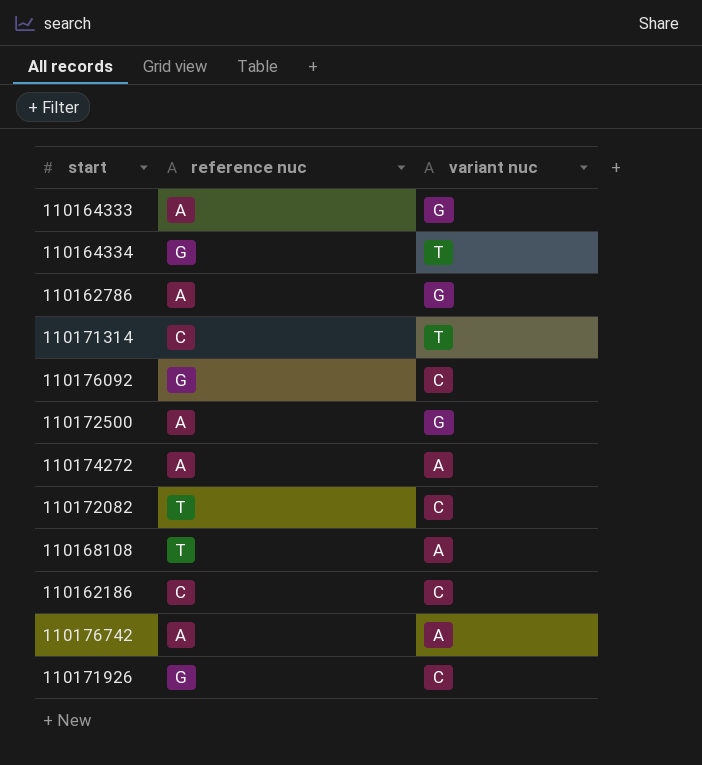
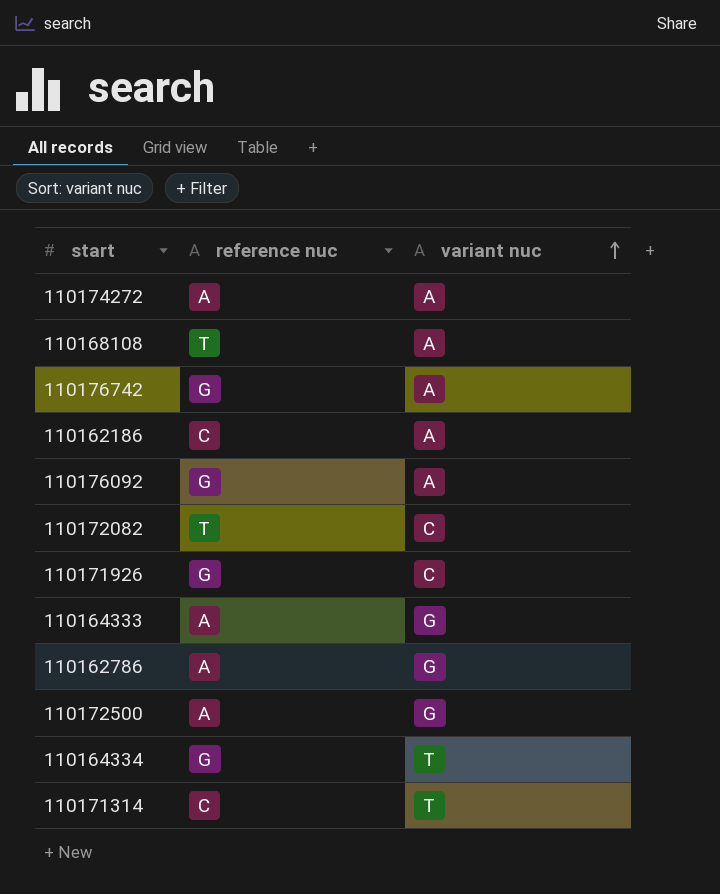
row order: none -> variant nuc ascending
110176742 | reference nuc: A -> G
110162186 | variant nuc: C -> A
110176092 | variant nuc: C -> A

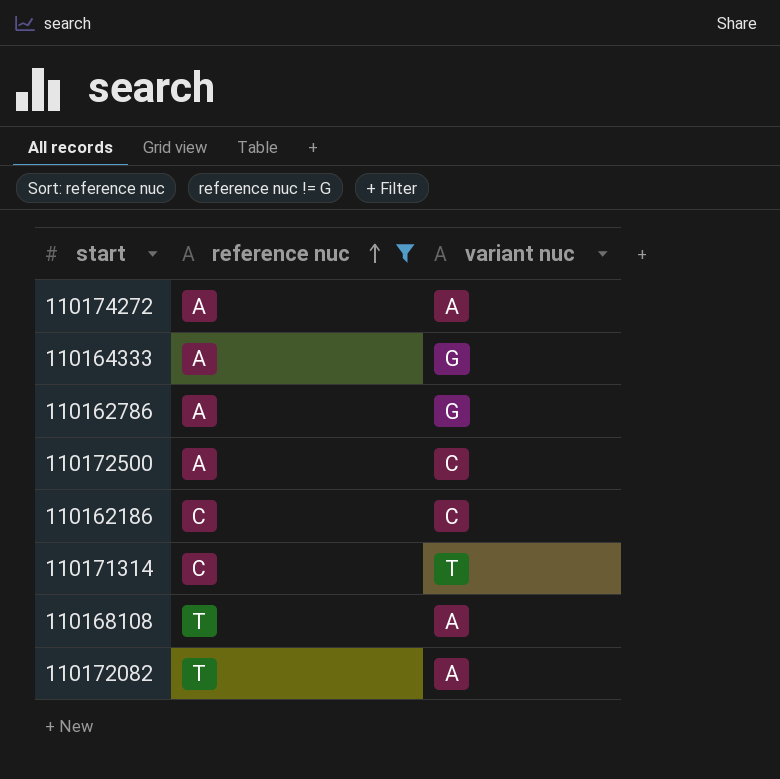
filter: none -> reference nuc != G
row order: variant nuc ascending -> reference nuc ascending
110172500 | variant nuc: G -> C
110162186 | variant nuc: A -> C
110172082 | variant nuc: C -> A

